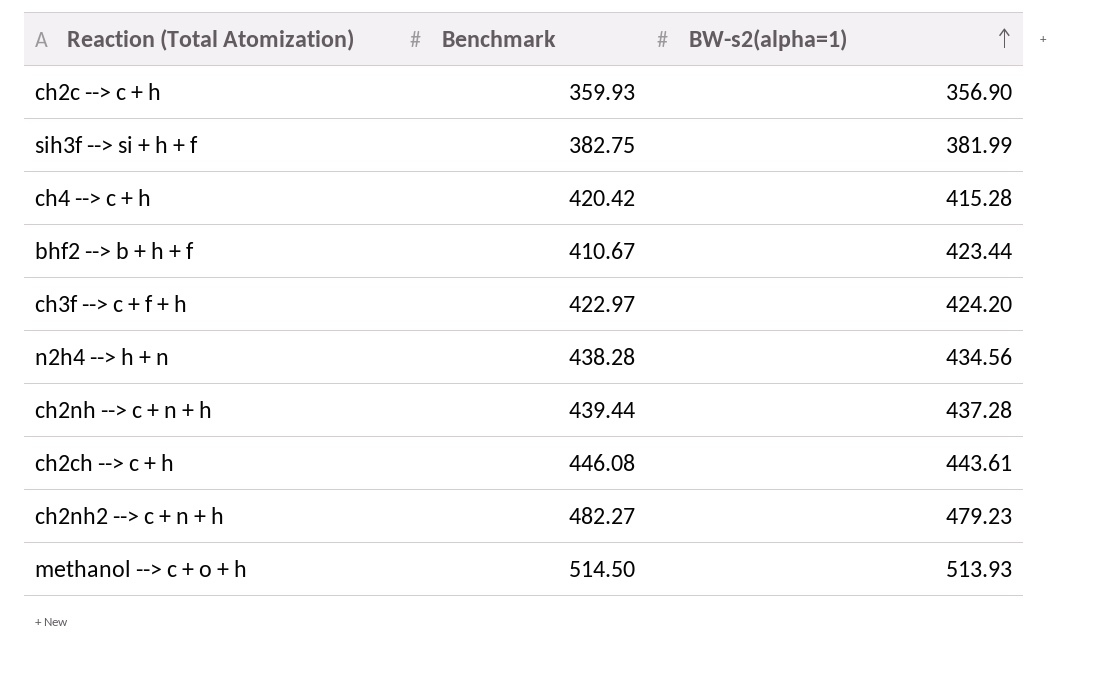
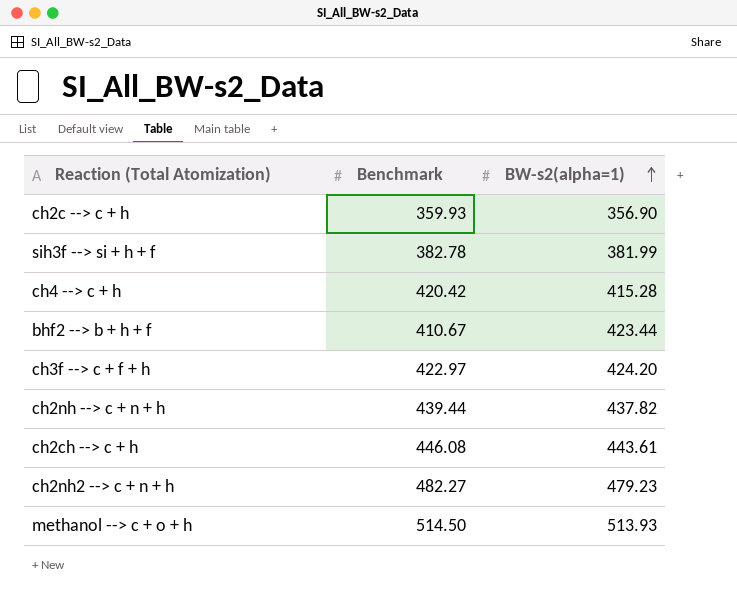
row n2h4 --> h + n: 438.28 | 434.56 -> none
sih3f --> si + h + f | Benchmark: 382.75 -> 382.78
ch2nh --> c + n + h | BW-s2(alpha=1): 437.28 -> 437.82

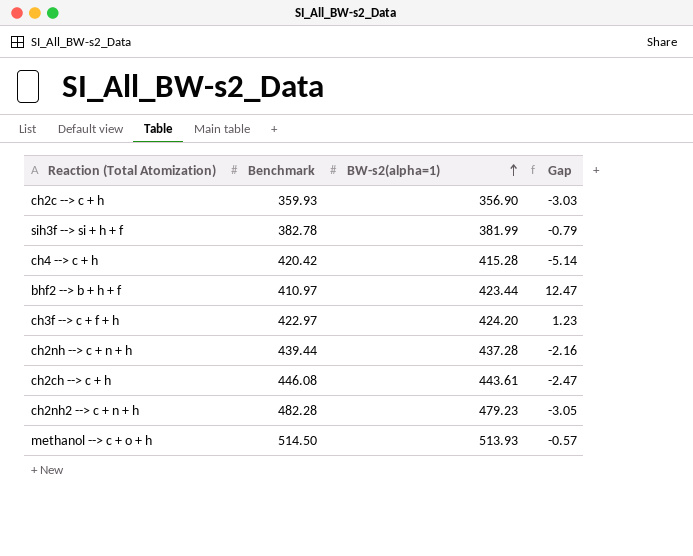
column Gap | formula: none -> [BW-s2(alpha=1)] - [Benchmark]
bhf2 --> b + h + f | Benchmark: 410.67 -> 410.97
ch2nh --> c + n + h | BW-s2(alpha=1): 437.82 -> 437.28
ch2nh2 --> c + n + h | Benchmark: 482.27 -> 482.28

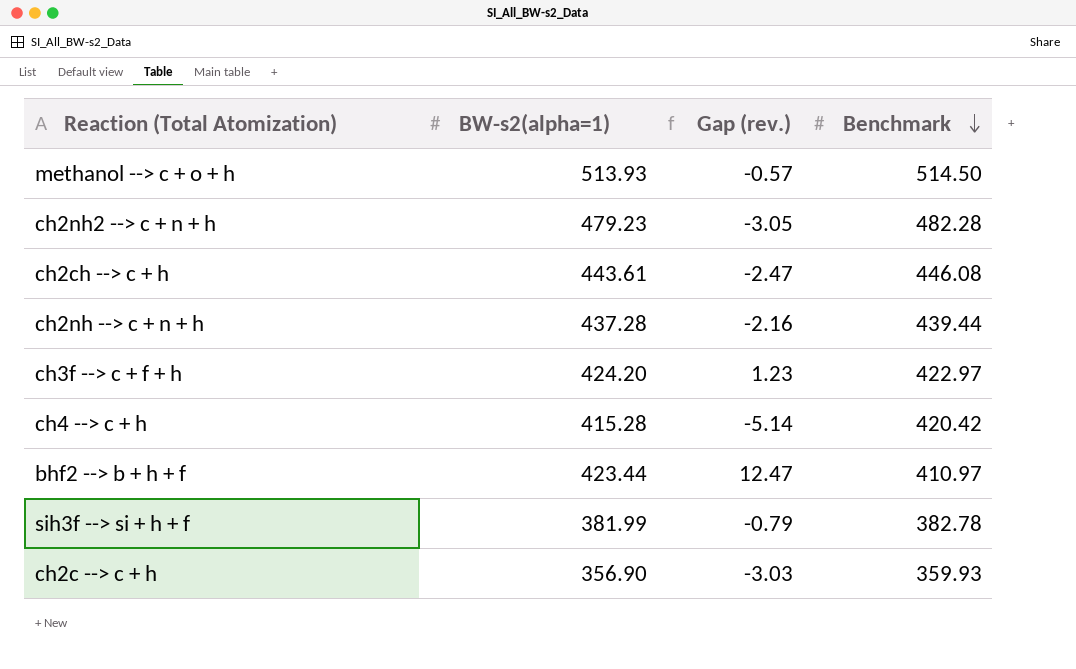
row order: BW-s2(alpha=1) ascending -> Benchmark descending
column name: Gap -> Gap (rev.)
column Benchmark | position: 2 -> 4

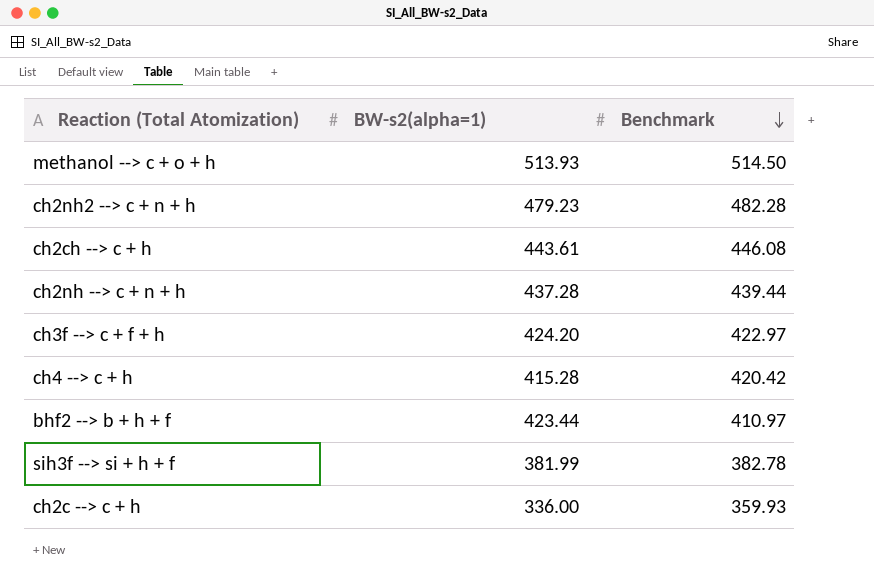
column Gap (rev.) | formula: [BW-s2(alpha=1)] - [Benchmark] -> none
ch2c --> c + h | BW-s2(alpha=1): 356.90 -> 336.00

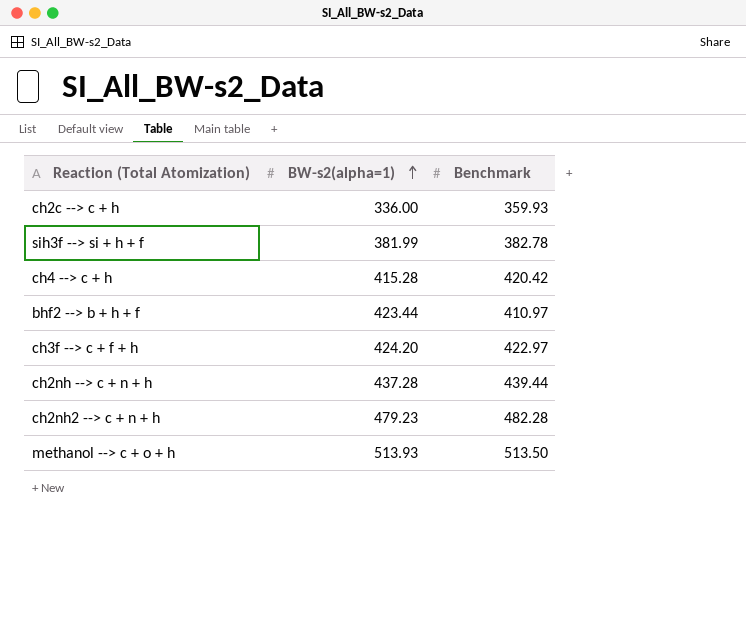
row order: Benchmark descending -> BW-s2(alpha=1) ascending
row ch2ch --> c + h: 443.61 | 446.08 -> none
methanol --> c + o + h | Benchmark: 514.50 -> 513.50

